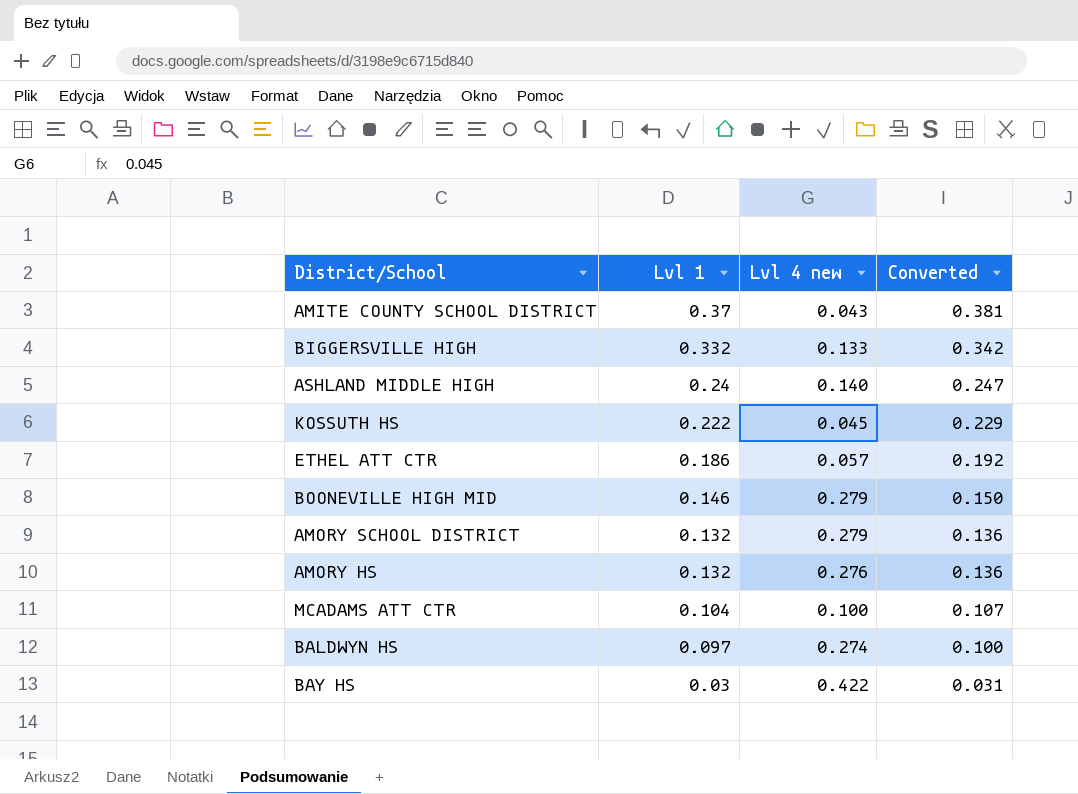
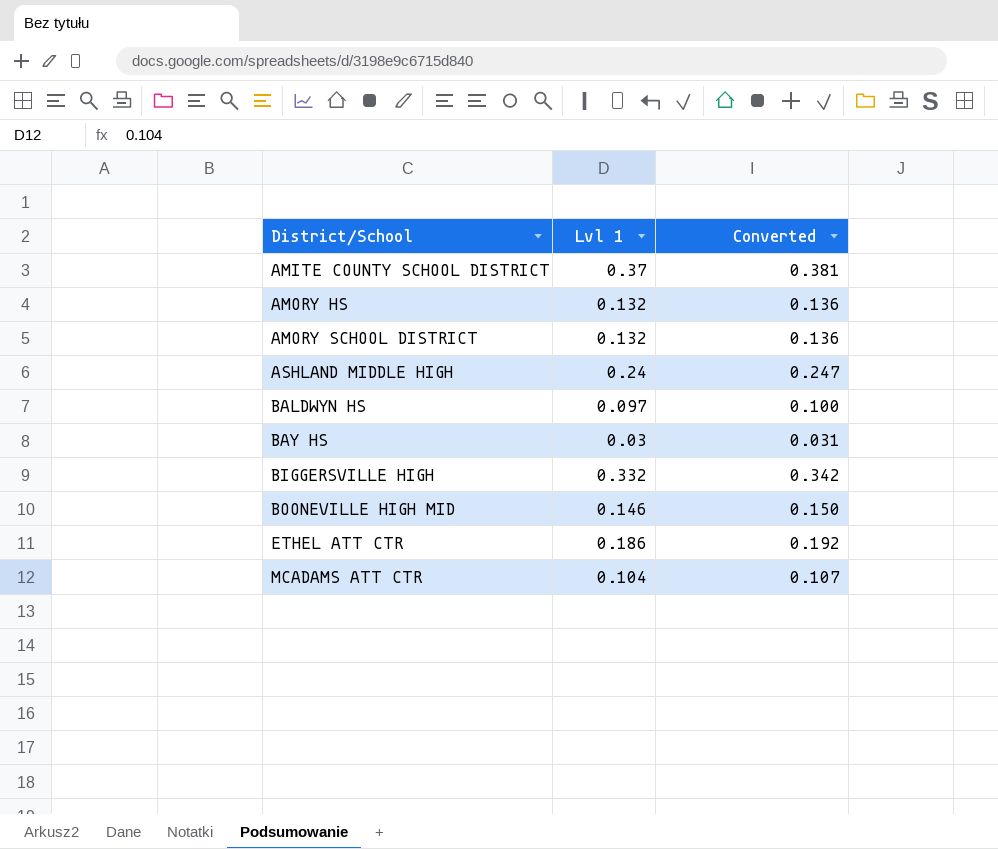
row order: Lvl 1 descending -> District/School ascending
column Lvl 4 new | position: 3 -> none
row KOSSUTH HS: 0.222 | 0.045 | 0.229 -> none

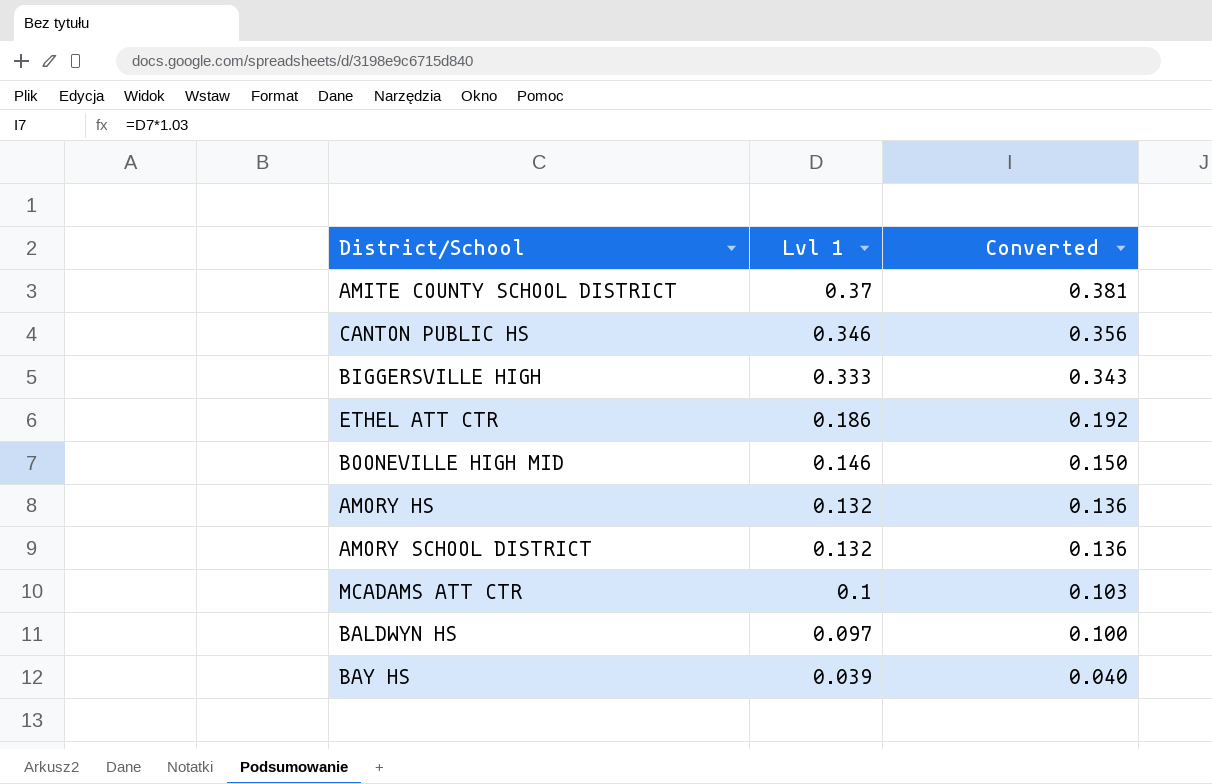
row order: District/School ascending -> Lvl 1 descending
row ASHLAND MIDDLE HIGH: 0.24 | 0.247 -> none
row CANTON PUBLIC HS: none -> 0.346 | 0.356
BIGGERSVILLE HIGH | Lvl 1: 0.332 -> 0.333
BIGGERSVILLE HIGH | Converted: 0.342 -> 0.343
MCADAMS ATT CTR | Lvl 1: 0.104 -> 0.1
MCADAMS ATT CTR | Converted: 0.107 -> 0.103
BAY HS | Lvl 1: 0.03 -> 0.039
BAY HS | Converted: 0.031 -> 0.040

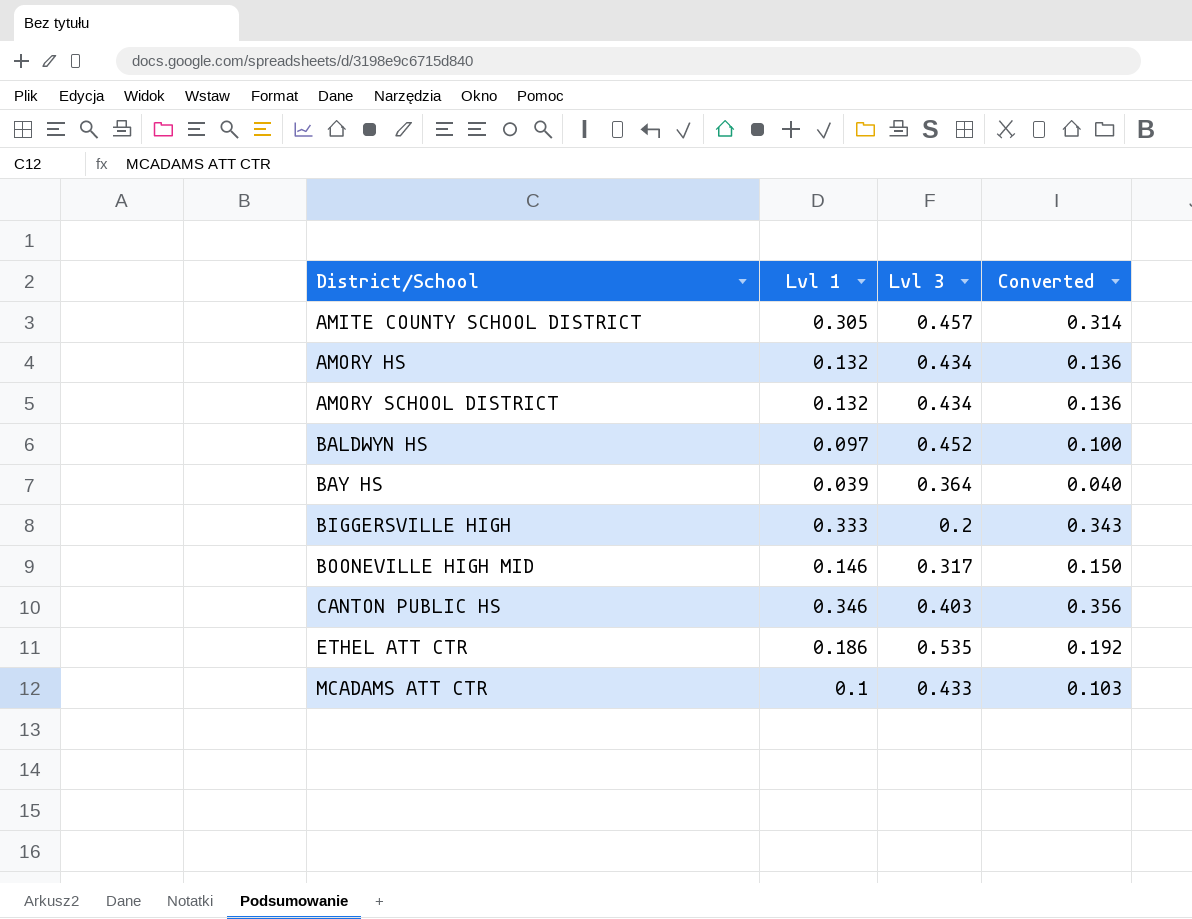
row order: Lvl 1 descending -> District/School ascending
column Lvl 3 | position: none -> 3
AMITE COUNTY SCHOOL DISTRICT | Lvl 1: 0.37 -> 0.305
AMITE COUNTY SCHOOL DISTRICT | Converted: 0.381 -> 0.314

